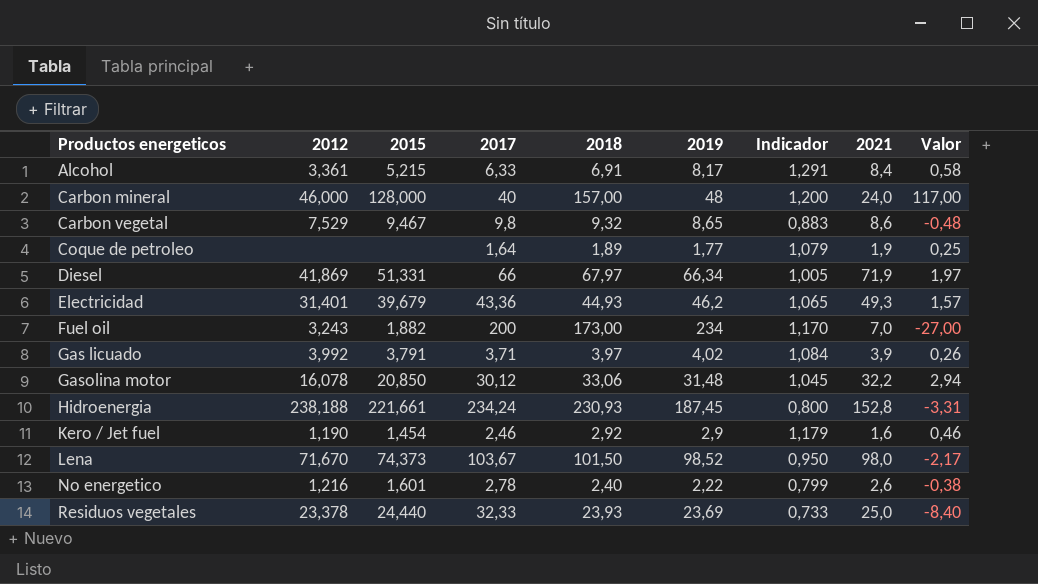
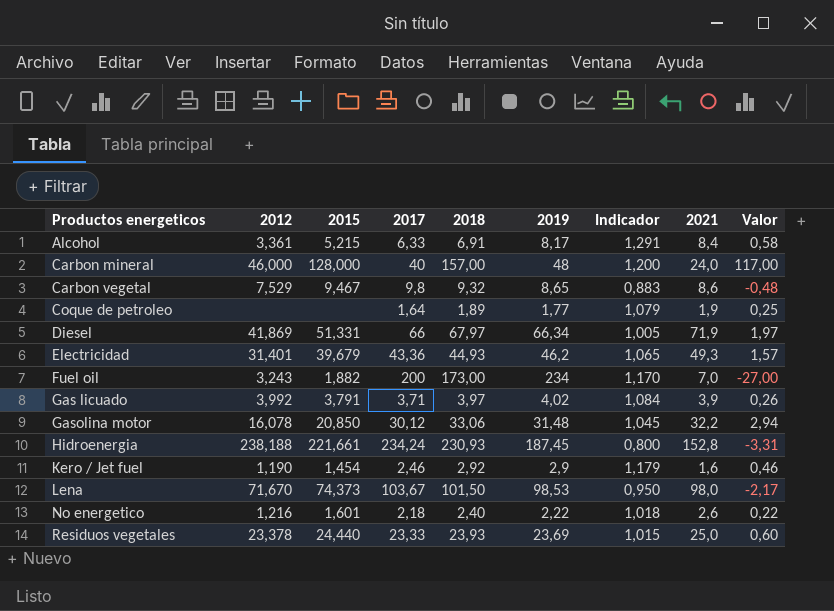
Lena | 2019: 98,52 -> 98,53
No energetico | 2017: 2,78 -> 2,18
No energetico | Indicador: 0,799 -> 1,018
No energetico | Valor: -0,38 -> 0,22
Residuos vegetales | 2017: 32,33 -> 23,33
Residuos vegetales | Indicador: 0,733 -> 1,015
Residuos vegetales | Valor: -8,40 -> 0,60

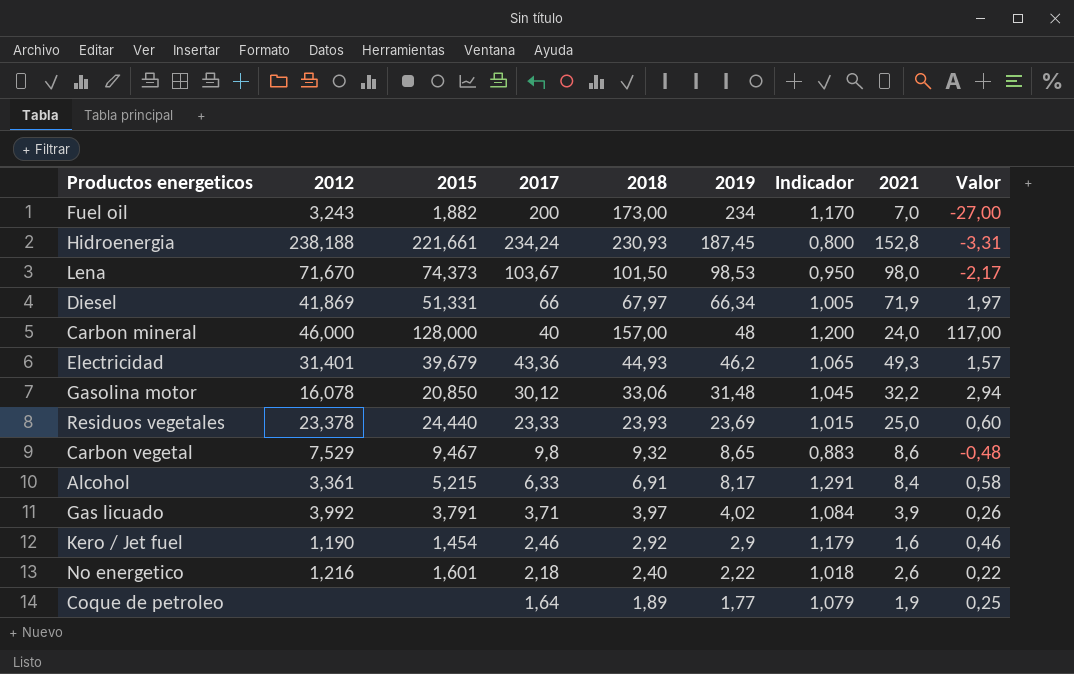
row order: Productos energeticos ascending -> 2019 descending

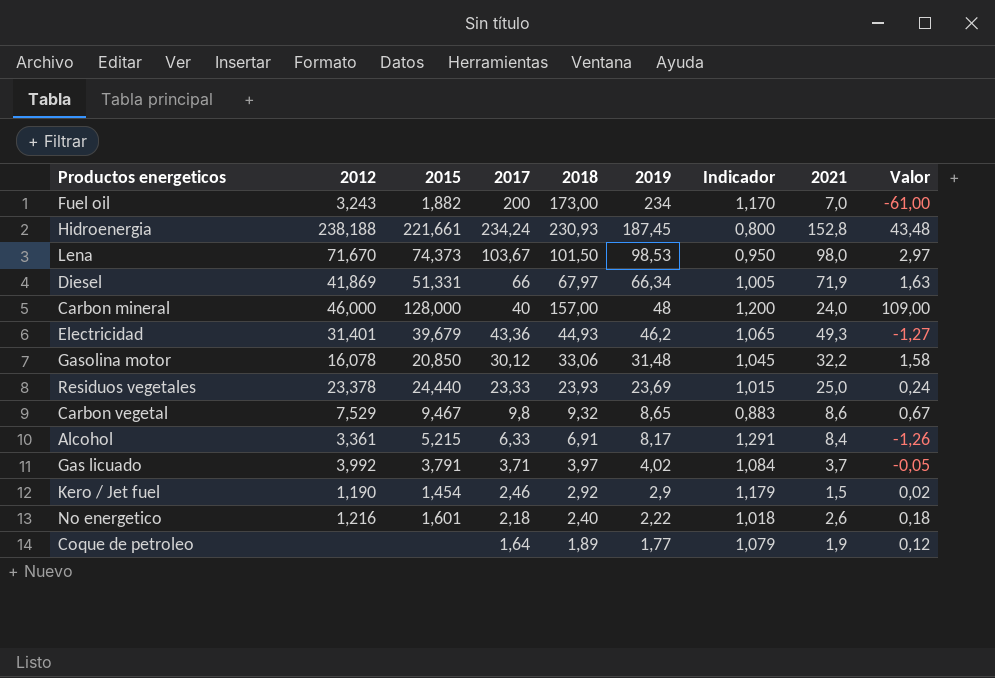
column Valor | formula: [2018] - [2017] -> [2018] - [2019]
Gas licuado | 2021: 3,9 -> 3,7
Kero / Jet fuel | 2021: 1,6 -> 1,5

